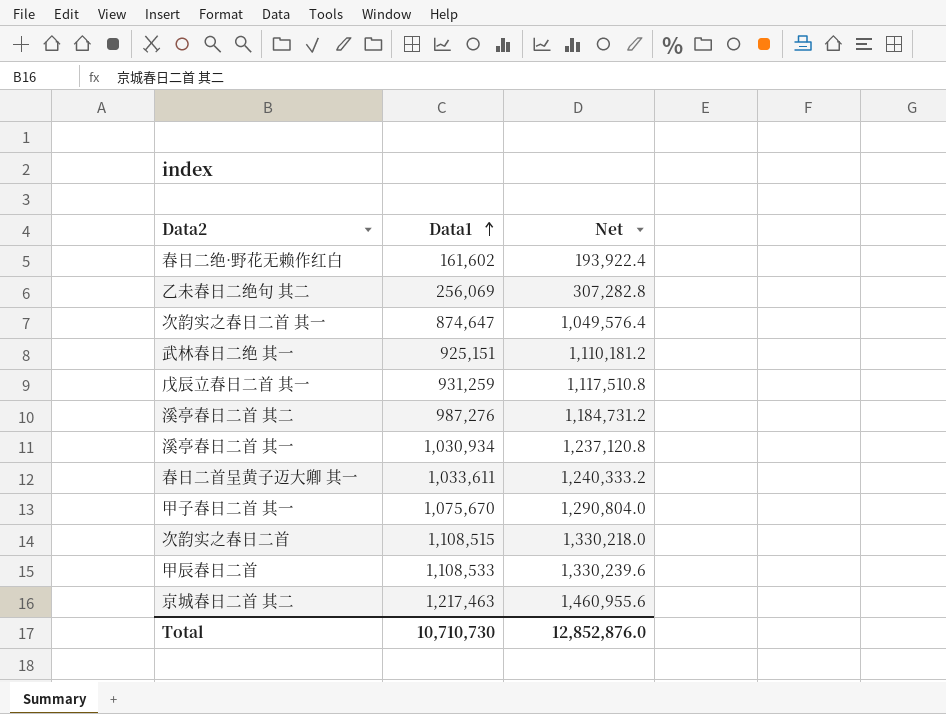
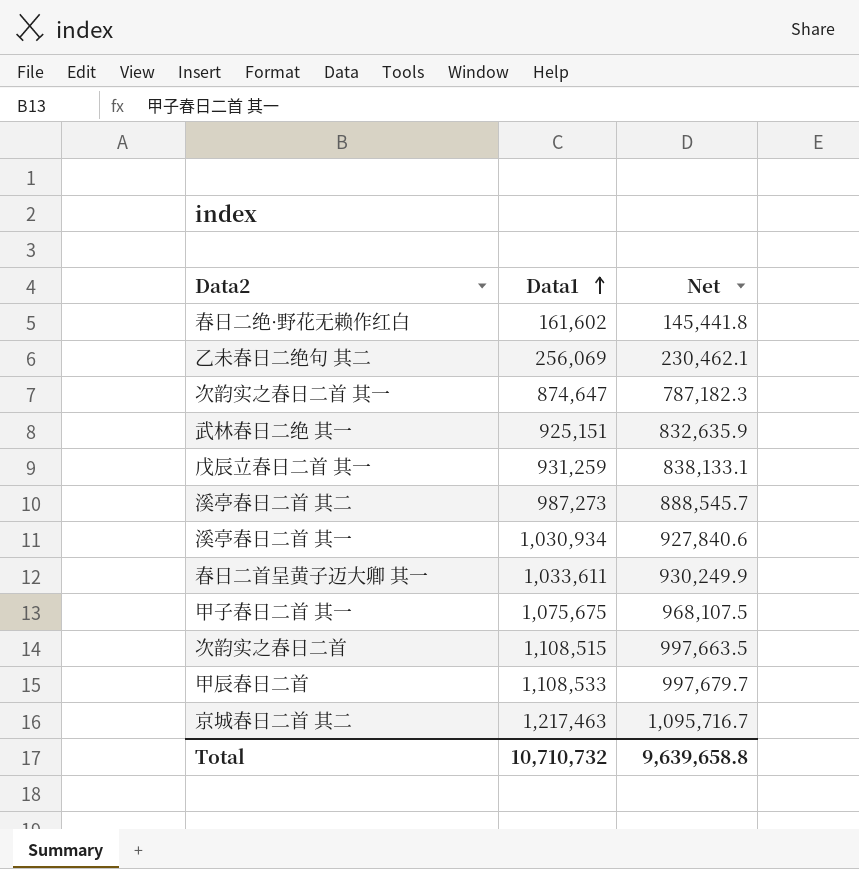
column Net | formula: [Data1] * 1.2 -> [Data1] * 0.9
溪亭春日二首 其二 | Data1: 987,276 -> 987,273
甲子春日二首 其一 | Data1: 1,075,670 -> 1,075,675
Total | Data1: 10,710,730 -> 10,710,732
Total | Net: 12,852,876.0 -> 9,639,658.8

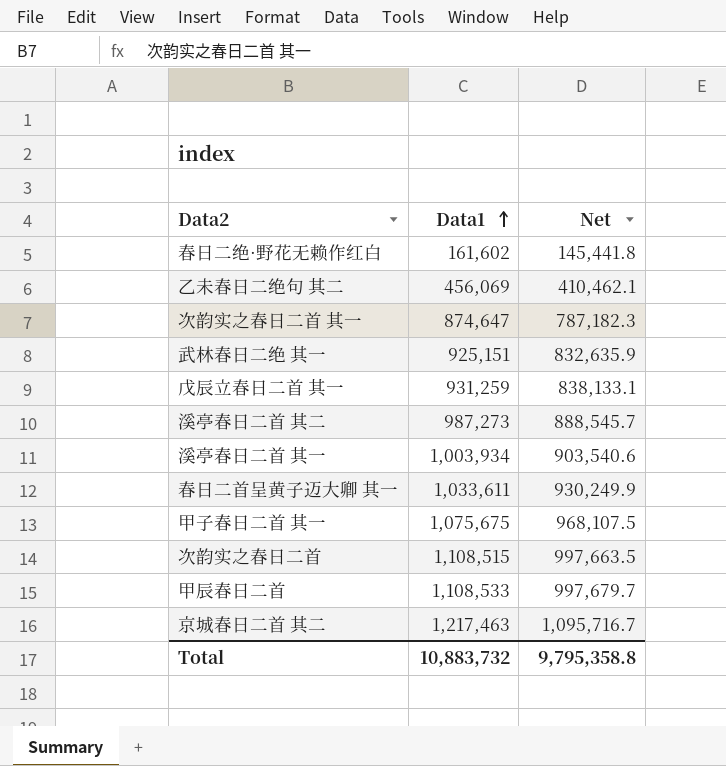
乙未春日二绝句 其二 | Data1: 256,069 -> 456,069
乙未春日二绝句 其二 | Net: 230,462.1 -> 410,462.1
溪亭春日二首 其一 | Data1: 1,030,934 -> 1,003,934
溪亭春日二首 其一 | Net: 927,840.6 -> 903,540.6
Total | Data1: 10,710,732 -> 10,883,732
Total | Net: 9,639,658.8 -> 9,795,358.8

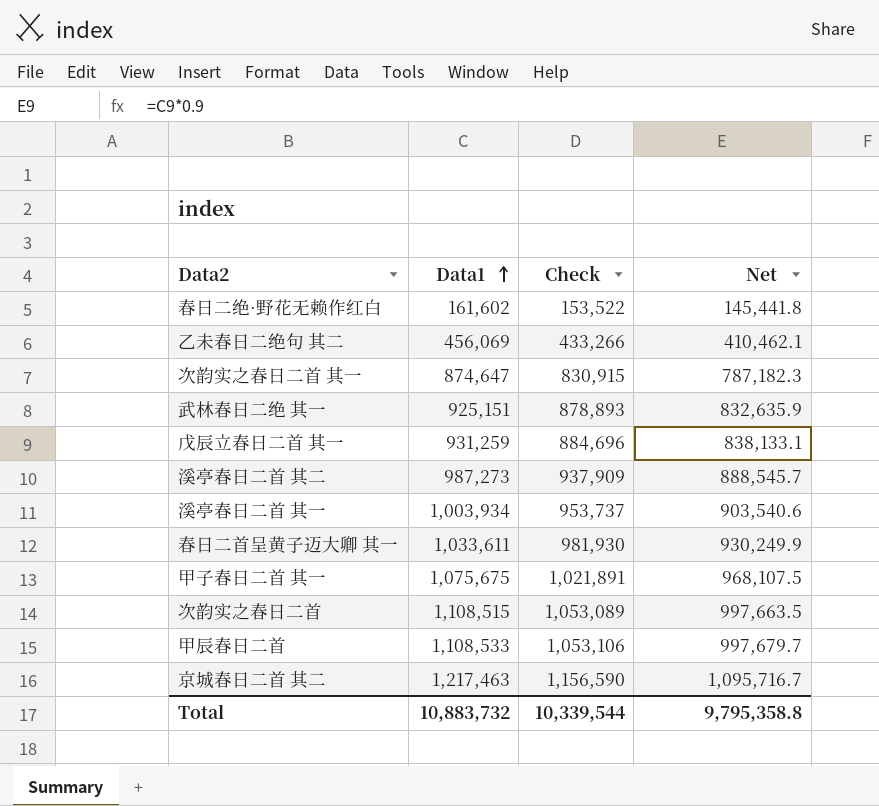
column Check | formula: none -> [Data1] * 0.95

